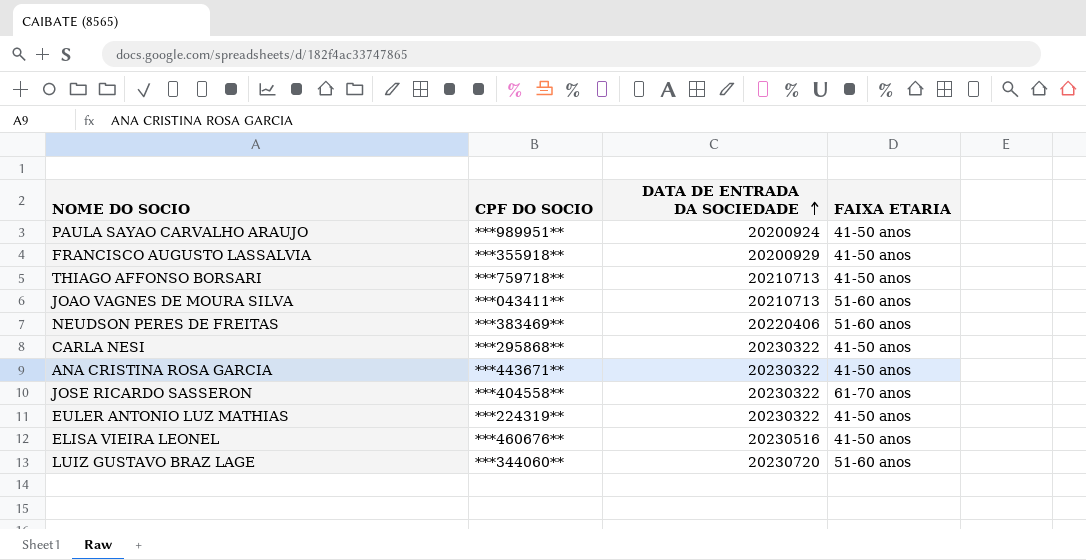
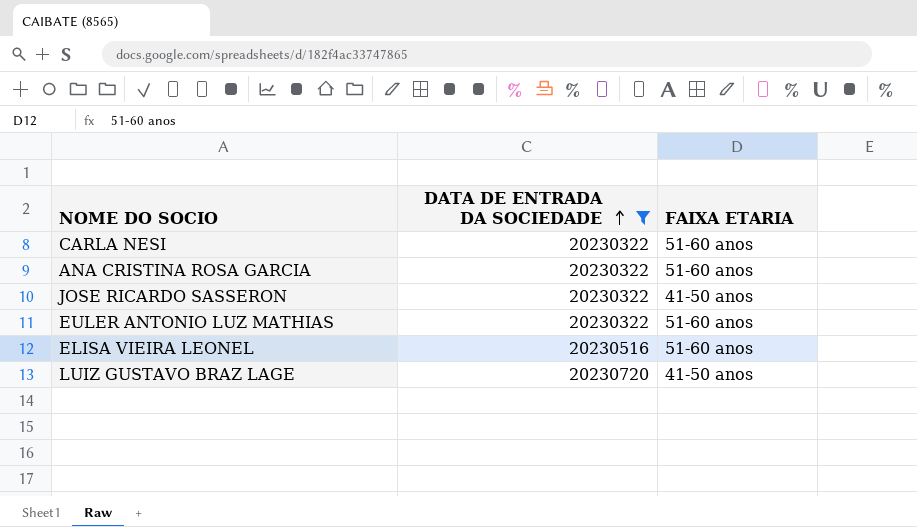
filter: none -> DATA DE ENTRADA DA SOCIEDADE >= 20230322
column CPF DO SOCIO | position: 2 -> none
CARLA NESI | FAIXA ETARIA: 41-50 anos -> 51-60 anos
ANA CRISTINA ROSA GARCIA | FAIXA ETARIA: 41-50 anos -> 51-60 anos
JOSE RICARDO SASSERON | FAIXA ETARIA: 61-70 anos -> 41-50 anos
EULER ANTONIO LUZ MATHIAS | FAIXA ETARIA: 41-50 anos -> 51-60 anos
ELISA VIEIRA LEONEL | FAIXA ETARIA: 41-50 anos -> 51-60 anos
LUIZ GUSTAVO BRAZ LAGE | FAIXA ETARIA: 51-60 anos -> 41-50 anos

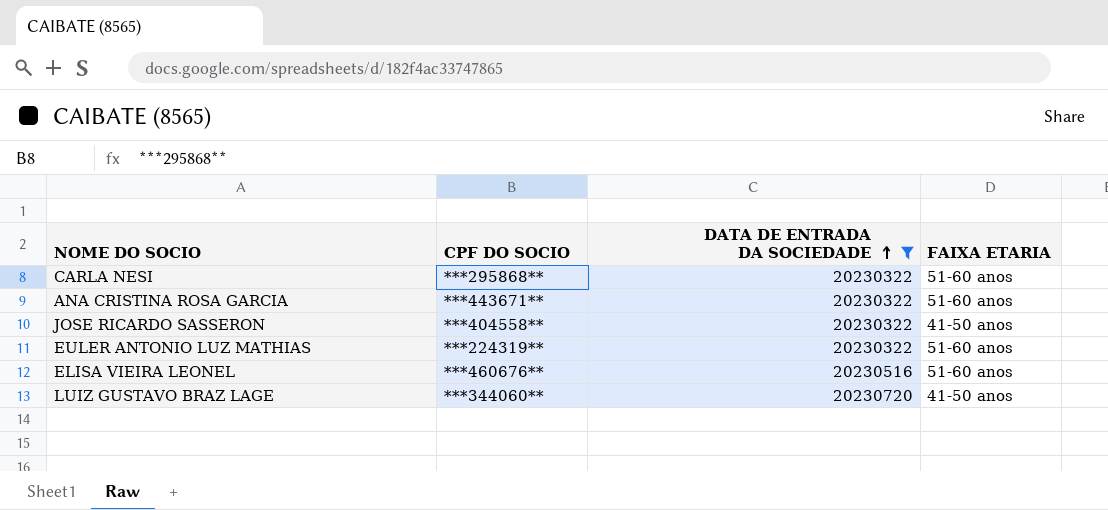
column CPF DO SOCIO | position: none -> 2

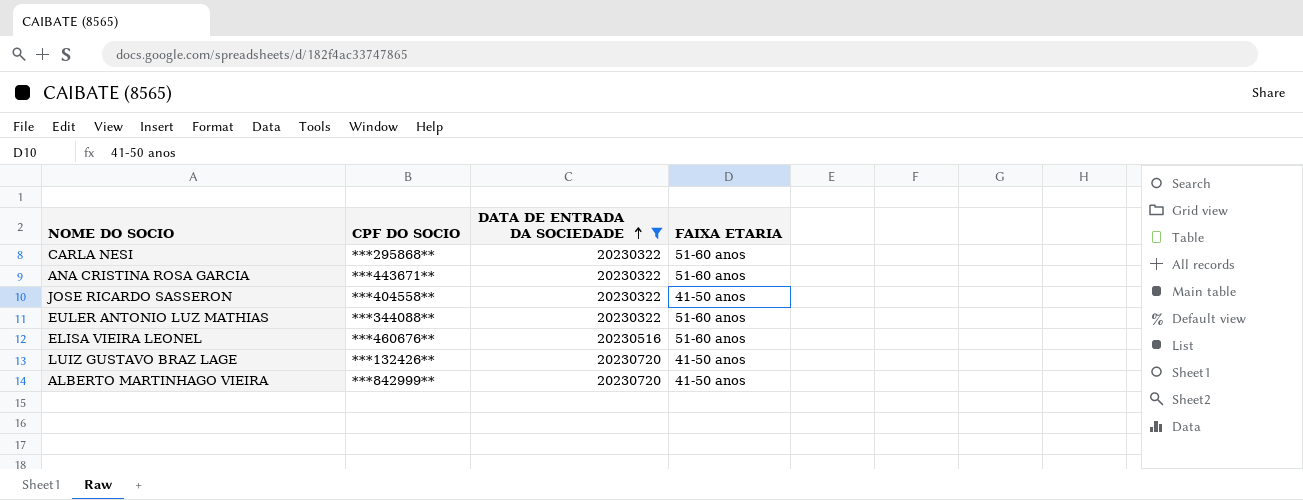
EULER ANTONIO LUZ MATHIAS | CPF DO SOCIO: ***224319** -> ***344088**
LUIZ GUSTAVO BRAZ LAGE | CPF DO SOCIO: ***344060** -> ***132426**
row ALBERTO MARTINHAGO VIEIRA: none -> ***842999** | 20230720 | 41-50 anos

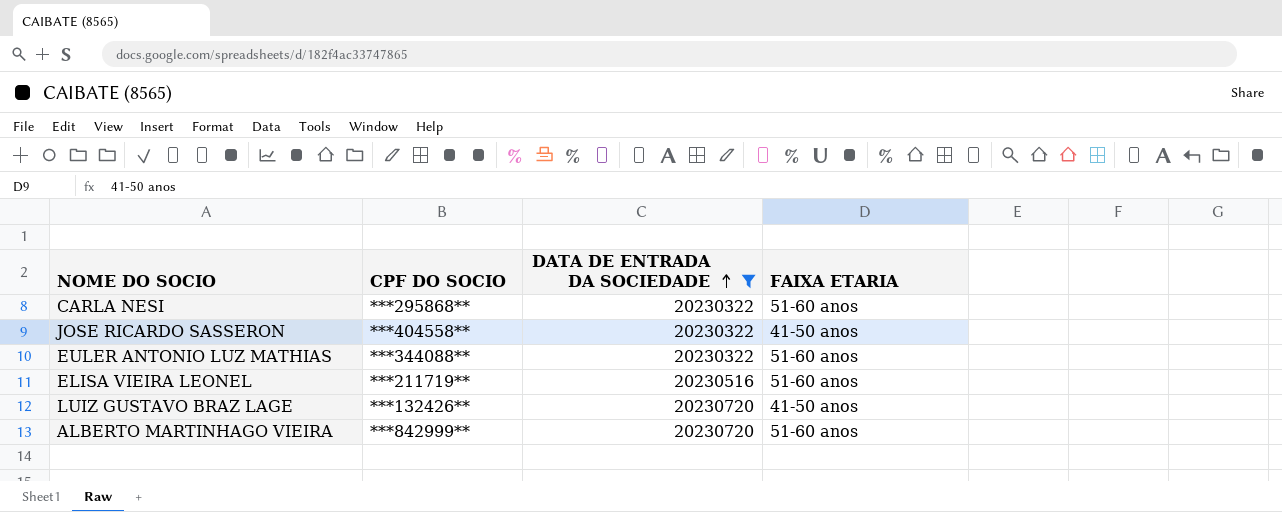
row ANA CRISTINA ROSA GARCIA: ***443671** | 20230322 | 51-60 anos -> none
ELISA VIEIRA LEONEL | CPF DO SOCIO: ***460676** -> ***211719**
ALBERTO MARTINHAGO VIEIRA | FAIXA ETARIA: 41-50 anos -> 51-60 anos

